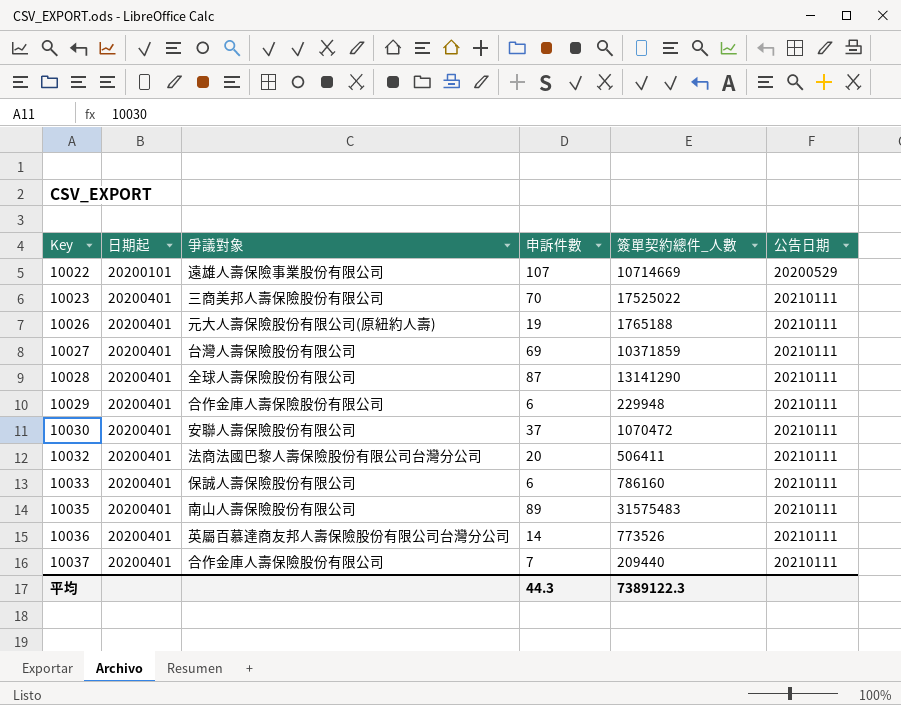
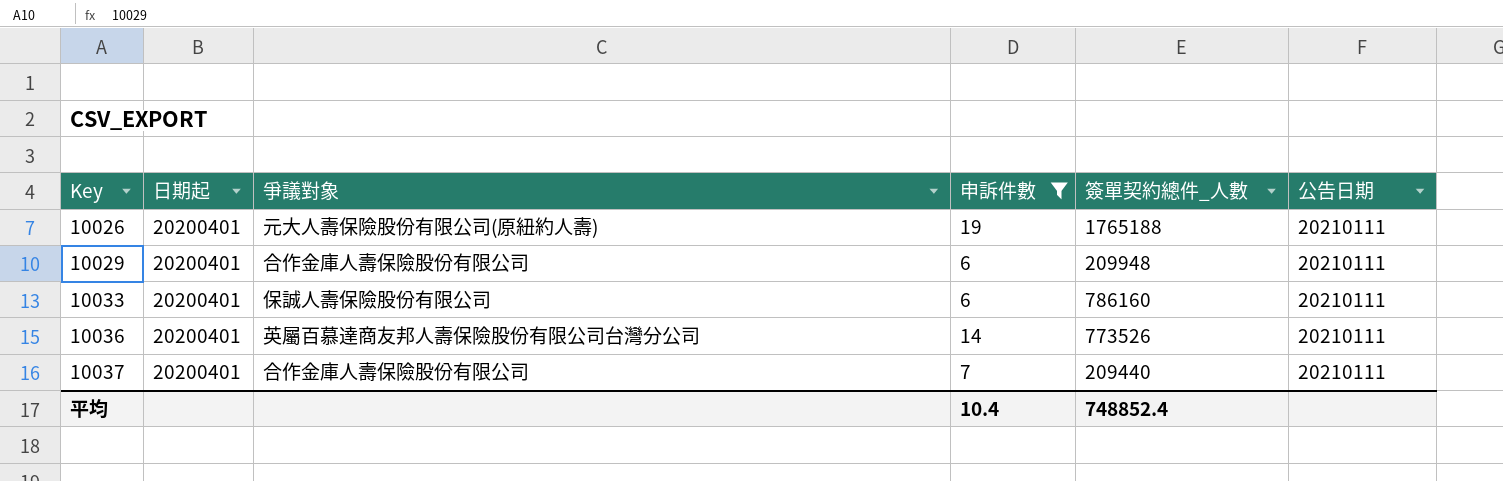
filter: none -> 申訴件數 <= 19
10029 | 簽單契約總件_人數: 229948 -> 209948
平均 | 申訴件數: 44.3 -> 10.4
平均 | 簽單契約總件_人數: 7389122.3 -> 748852.4

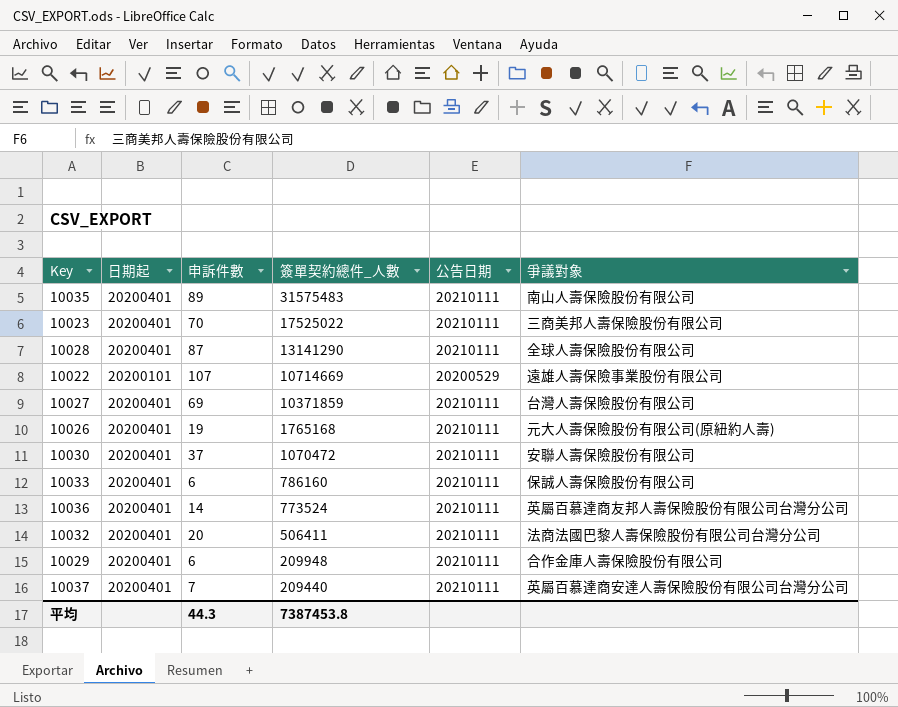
filter: 申訴件數 <= 19 -> none
row order: Key ascending -> 簽單契約總件_人數 descending
column 爭議對象 | position: 3 -> 6
10026 | 簽單契約總件_人數: 1765188 -> 1765168
10036 | 簽單契約總件_人數: 773526 -> 773524
10037 | 爭議對象: 合作金庫人壽保險股份有限公司 -> 英屬百慕達商安達人壽保險股份有限公司台灣分公司
平均 | 申訴件數: 10.4 -> 44.3
平均 | 簽單契約總件_人數: 748852.4 -> 7387453.8

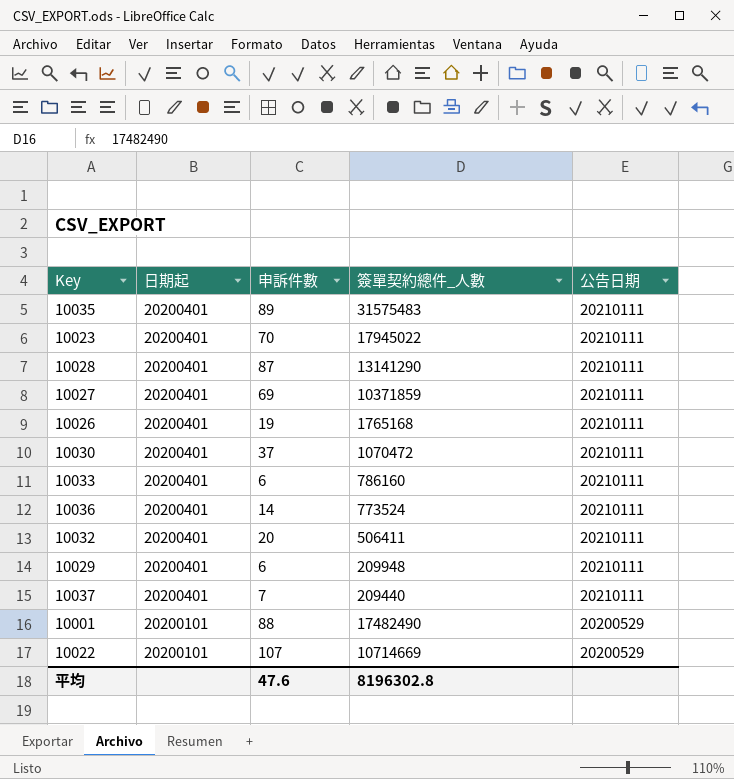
row order: 簽單契約總件_人數 descending -> 日期起 descending
column 爭議對象 | position: 6 -> none
10023 | 簽單契約總件_人數: 17525022 -> 17945022
row 10001: none -> 20200101 | 88 | 17482490 | 20200529
平均 | 申訴件數: 44.3 -> 47.6
平均 | 簽單契約總件_人數: 7387453.8 -> 8196302.8

